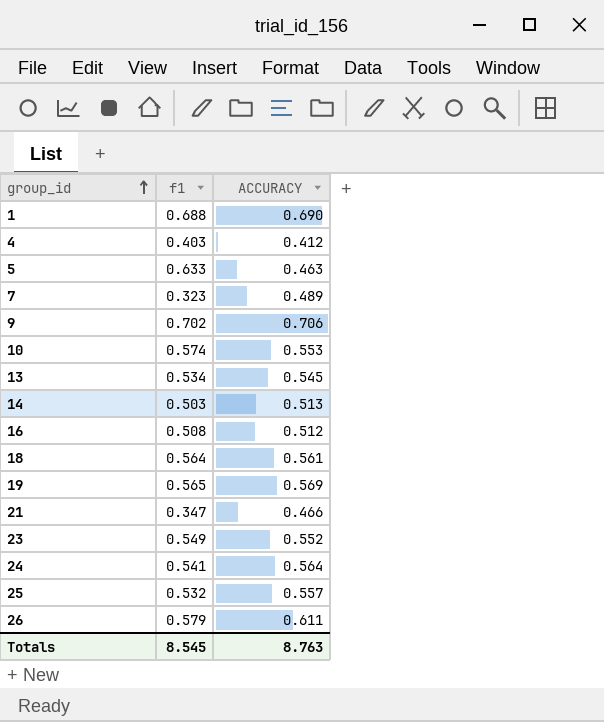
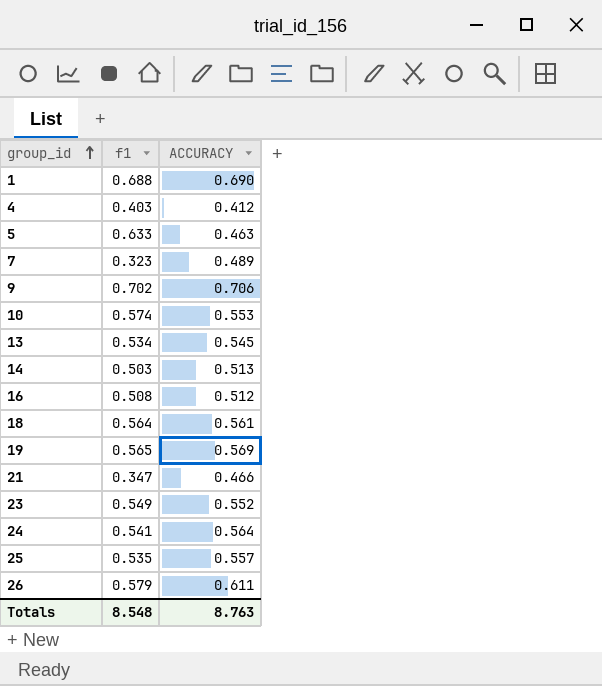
25 | f1: 0.532 -> 0.535
Totals | f1: 8.545 -> 8.548

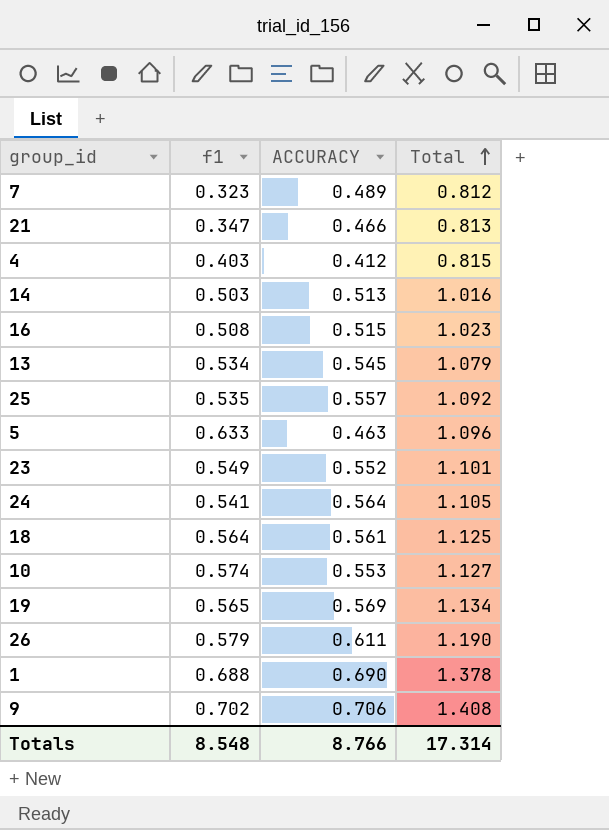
row order: group_id ascending -> Total ascending
column Total | formula: none -> [f1] + [ACCURACY]
16 | ACCURACY: 0.512 -> 0.515
Totals | ACCURACY: 8.763 -> 8.766

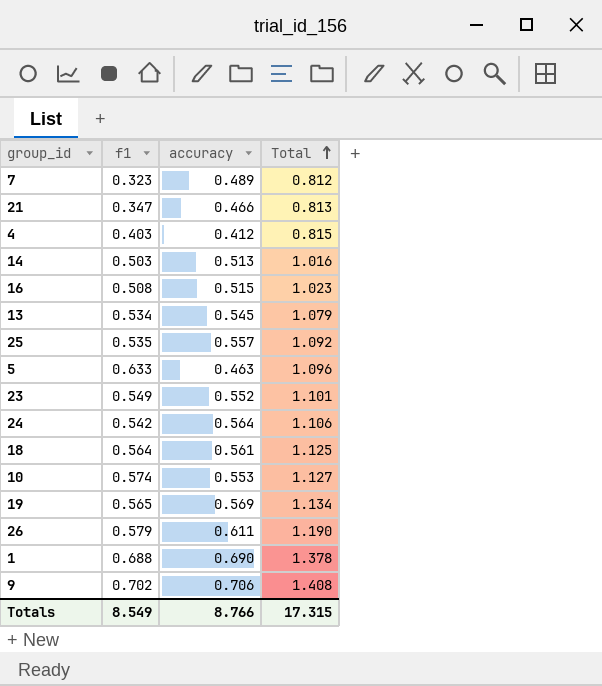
column name: ACCURACY -> accuracy
24 | f1: 0.541 -> 0.542
24 | Total: 1.105 -> 1.106
Totals | f1: 8.548 -> 8.549
Totals | Total: 17.314 -> 17.315

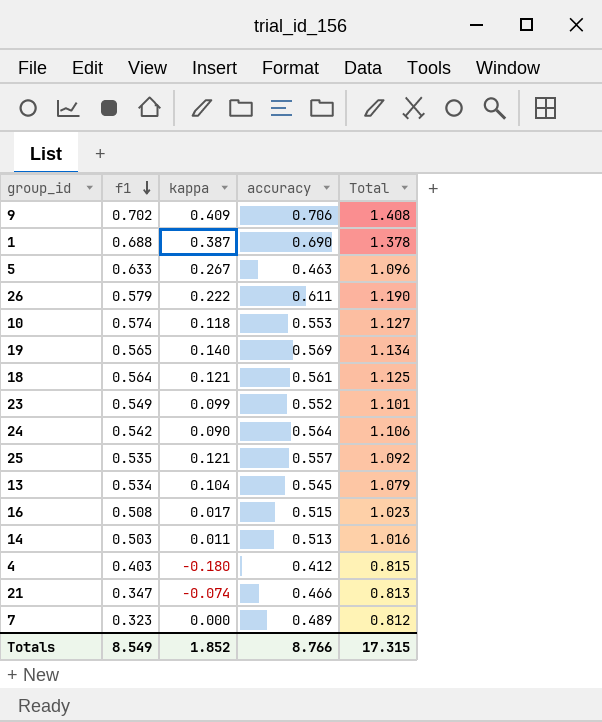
row order: Total ascending -> f1 descending
column kappa | position: none -> 3

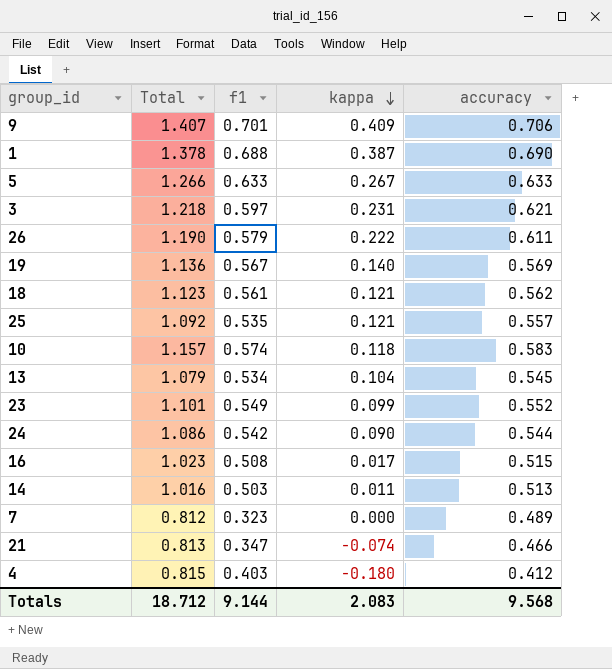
row order: f1 descending -> kappa descending
column Total | position: 5 -> 2
9 | Total: 1.408 -> 1.407
9 | f1: 0.702 -> 0.701
5 | Total: 1.096 -> 1.266
5 | accuracy: 0.463 -> 0.633
row 3: none -> 1.218 | 0.597 | 0.231 | 0.621
19 | Total: 1.134 -> 1.136
19 | f1: 0.565 -> 0.567
18 | Total: 1.125 -> 1.123
18 | f1: 0.564 -> 0.561
18 | accuracy: 0.561 -> 0.562
10 | Total: 1.127 -> 1.157
10 | accuracy: 0.553 -> 0.583
24 | Total: 1.106 -> 1.086
24 | accuracy: 0.564 -> 0.544
Totals | Total: 17.315 -> 18.712
Totals | f1: 8.549 -> 9.144
Totals | kappa: 1.852 -> 2.083
Totals | accuracy: 8.766 -> 9.568

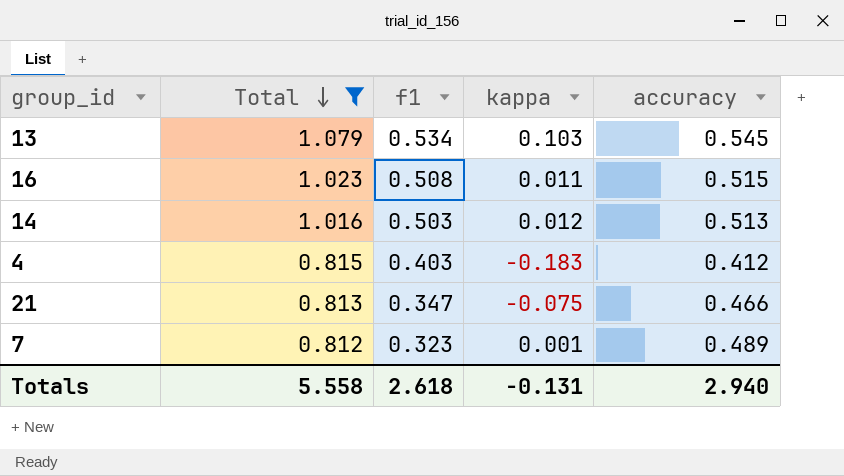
filter: none -> Total <= 1.079
row order: kappa descending -> Total descending
13 | kappa: 0.104 -> 0.103
16 | kappa: 0.017 -> 0.011
14 | kappa: 0.011 -> 0.012
4 | kappa: -0.180 -> -0.183
21 | kappa: -0.074 -> -0.075
7 | kappa: 0.000 -> 0.001
Totals | Total: 18.712 -> 5.558
Totals | f1: 9.144 -> 2.618
Totals | kappa: 2.083 -> -0.131
Totals | accuracy: 9.568 -> 2.940

